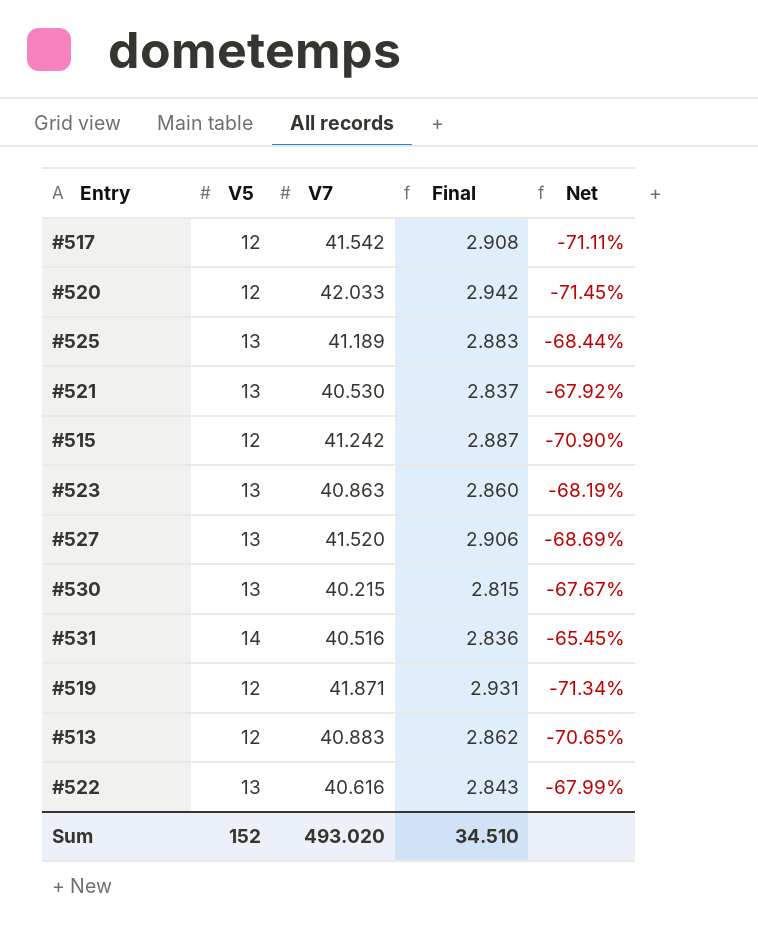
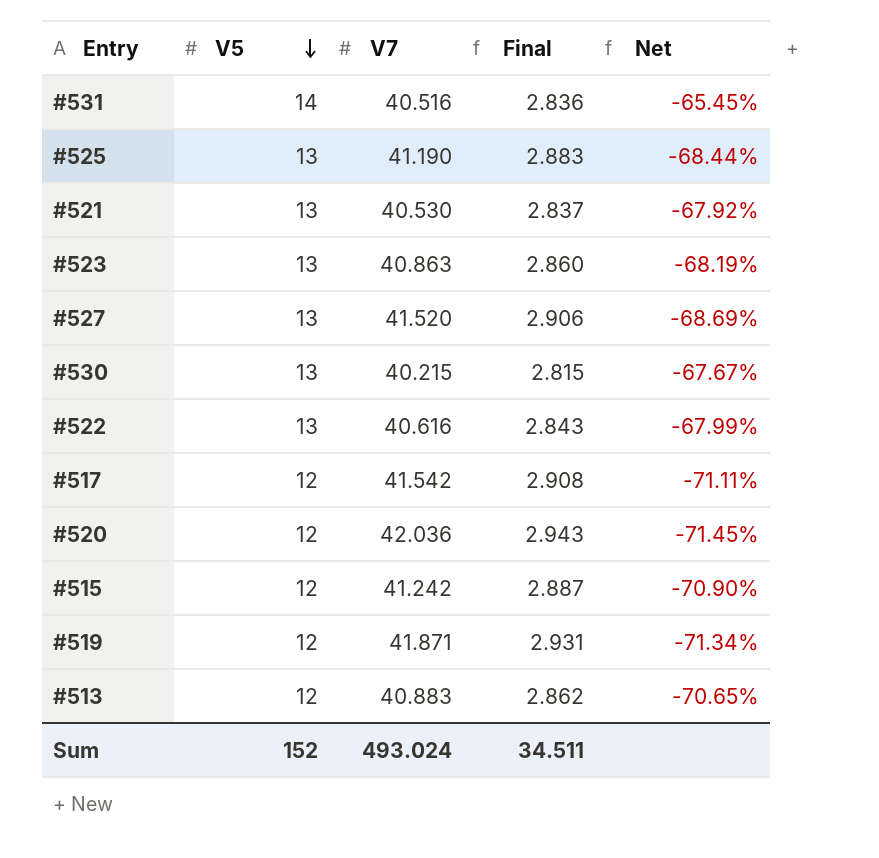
row order: none -> V5 descending
#525 | V7: 41.189 -> 41.190
#520 | V7: 42.033 -> 42.036
#520 | Final: 2.942 -> 2.943
Sum | V7: 493.020 -> 493.024
Sum | Final: 34.510 -> 34.511

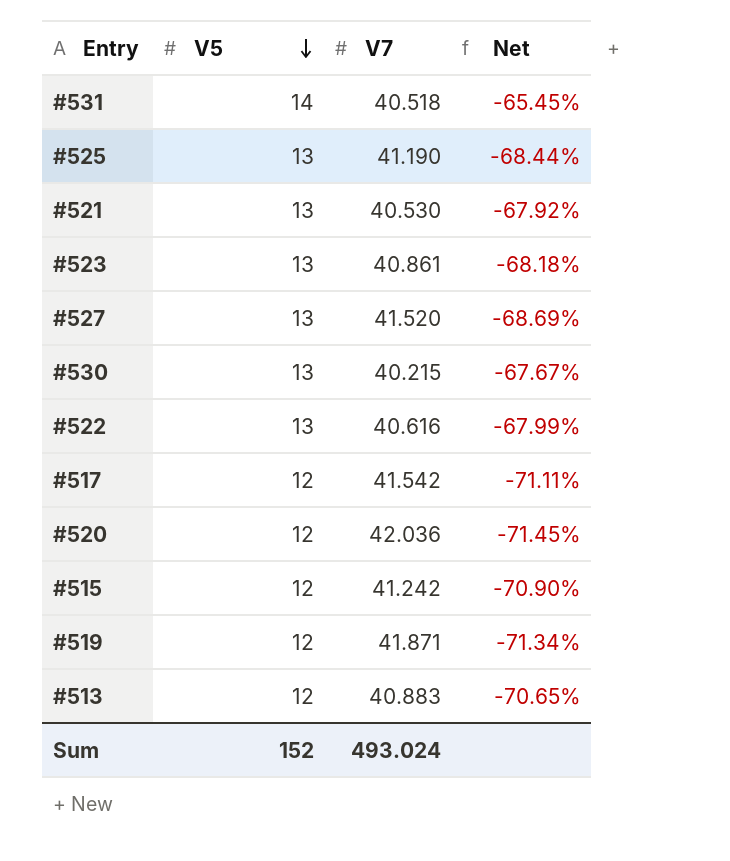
column Final | formula: [V7] * 0.07 -> none
#531 | V7: 40.516 -> 40.518
#523 | V7: 40.863 -> 40.861
#523 | Net: -68.19% -> -68.18%

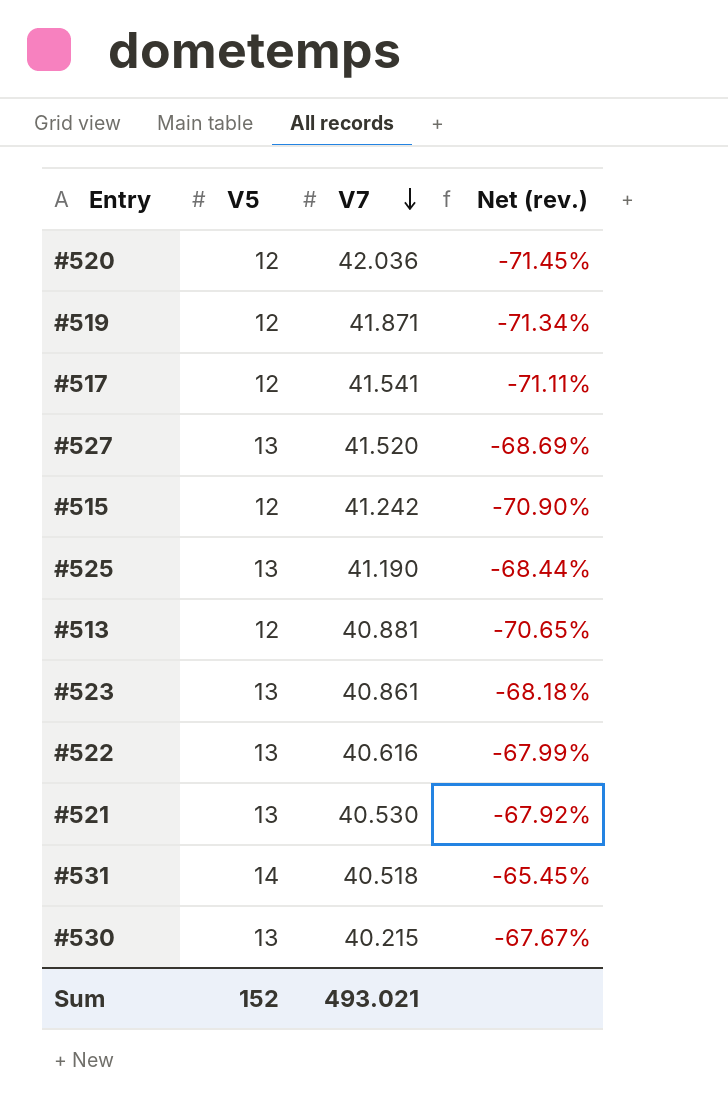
row order: V5 descending -> V7 descending
column name: Net -> Net (rev.)
#517 | V7: 41.542 -> 41.541
#513 | V7: 40.883 -> 40.881
Sum | V7: 493.024 -> 493.021

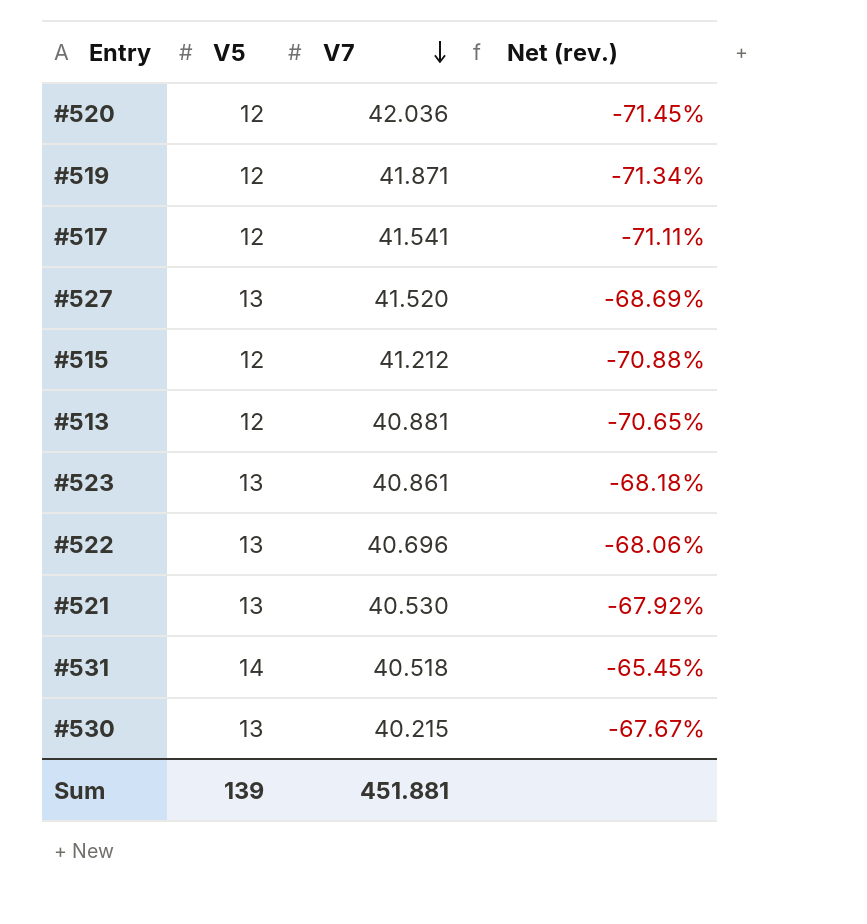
row #525: 13 | 41.190 | -68.44% -> none
#515 | V7: 41.242 -> 41.212
#515 | Net (rev.): -70.90% -> -70.88%
#522 | V7: 40.616 -> 40.696
#522 | Net (rev.): -67.99% -> -68.06%
Sum | V5: 152 -> 139
Sum | V7: 493.021 -> 451.881

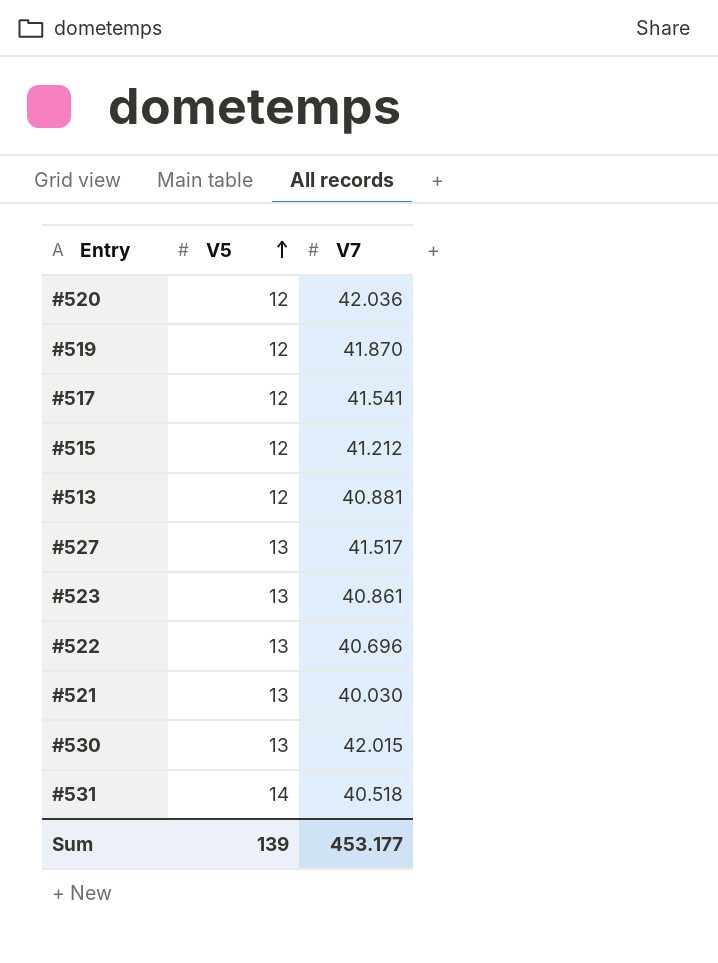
row order: V7 descending -> V5 ascending
column Net (rev.) | formula: ([V5] - [V7]) / [V7] -> none
#519 | V7: 41.871 -> 41.870
#527 | V7: 41.520 -> 41.517
#521 | V7: 40.530 -> 40.030
#530 | V7: 40.215 -> 42.015
Sum | V7: 451.881 -> 453.177

